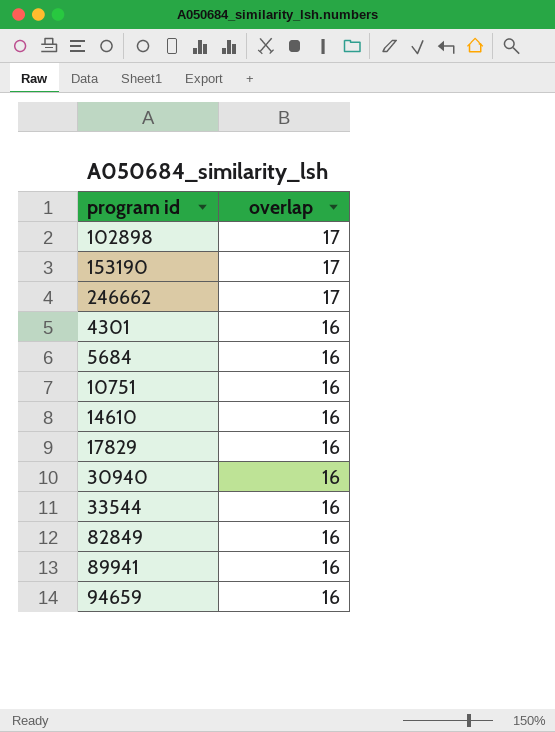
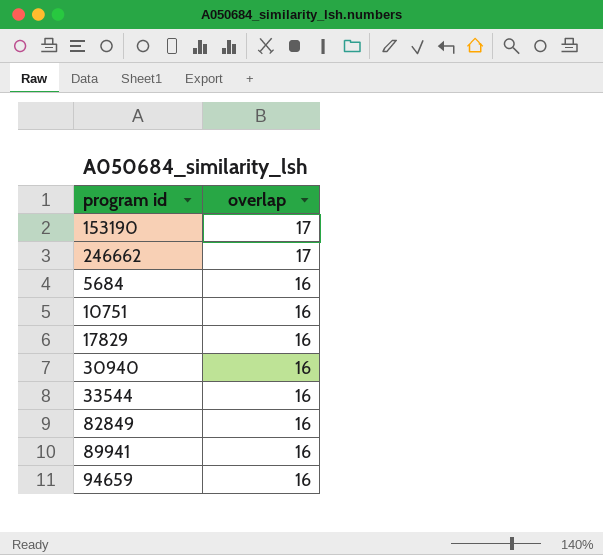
row 102898: 17 -> none
row 4301: 16 -> none
row 14610: 16 -> none

